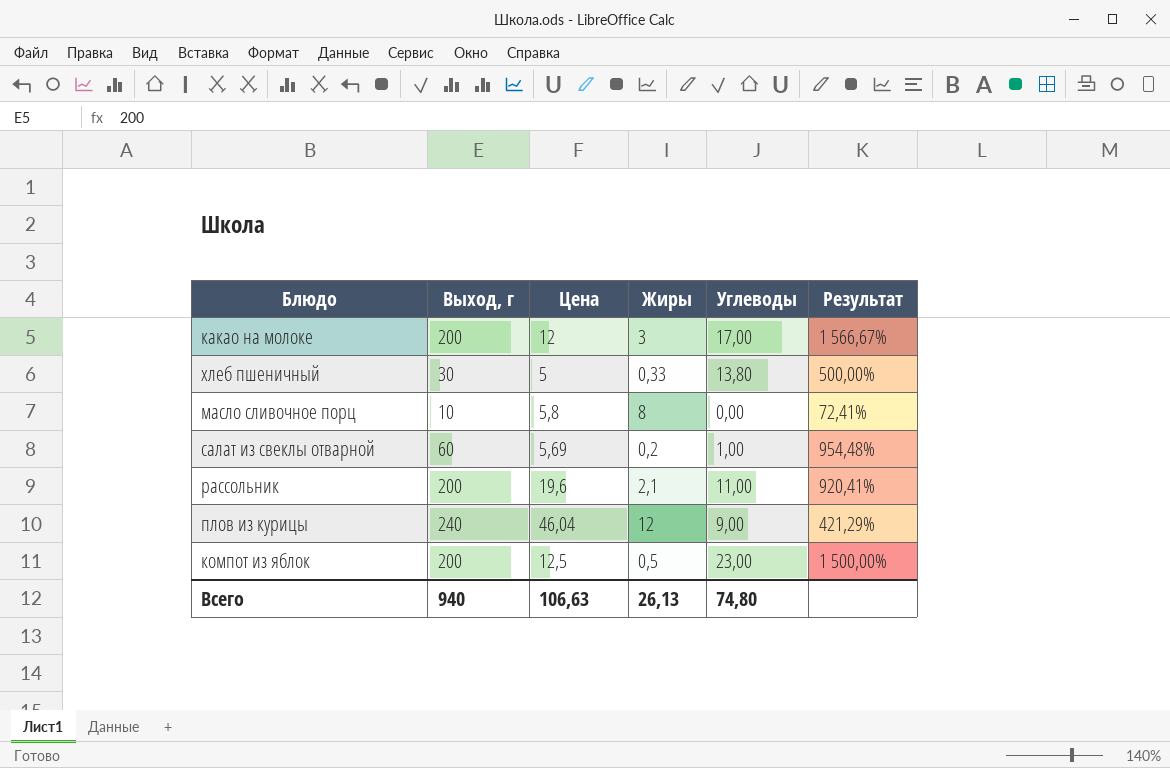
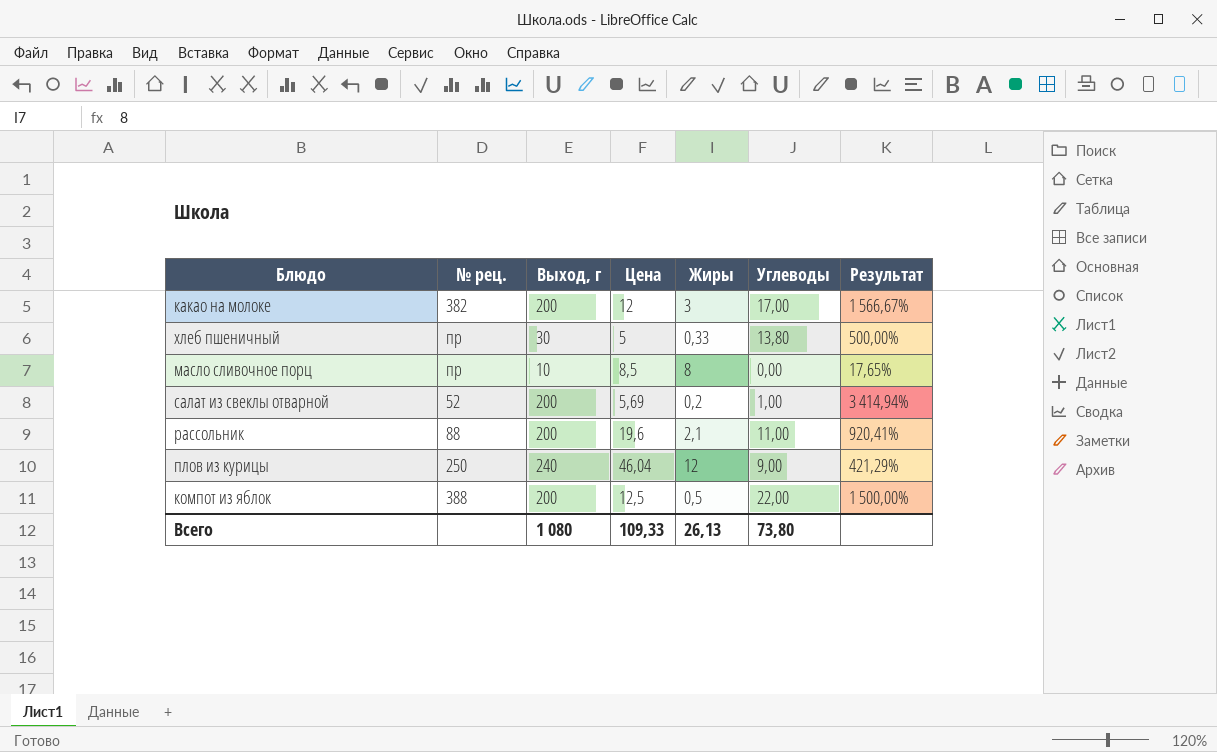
column № рец. | position: none -> 2
масло сливочное порц | Цена: 5,8 -> 8,5
масло сливочное порц | Результат: 72,41% -> 17,65%
салат из свеклы отварной | Выход, г: 60 -> 200
салат из свеклы отварной | Результат: 954,48% -> 3 414,94%
компот из яблок | Углеводы: 23,00 -> 22,00
Всего | Выход, г: 940 -> 1 080
Всего | Цена: 106,63 -> 109,33
Всего | Углеводы: 74,80 -> 73,80

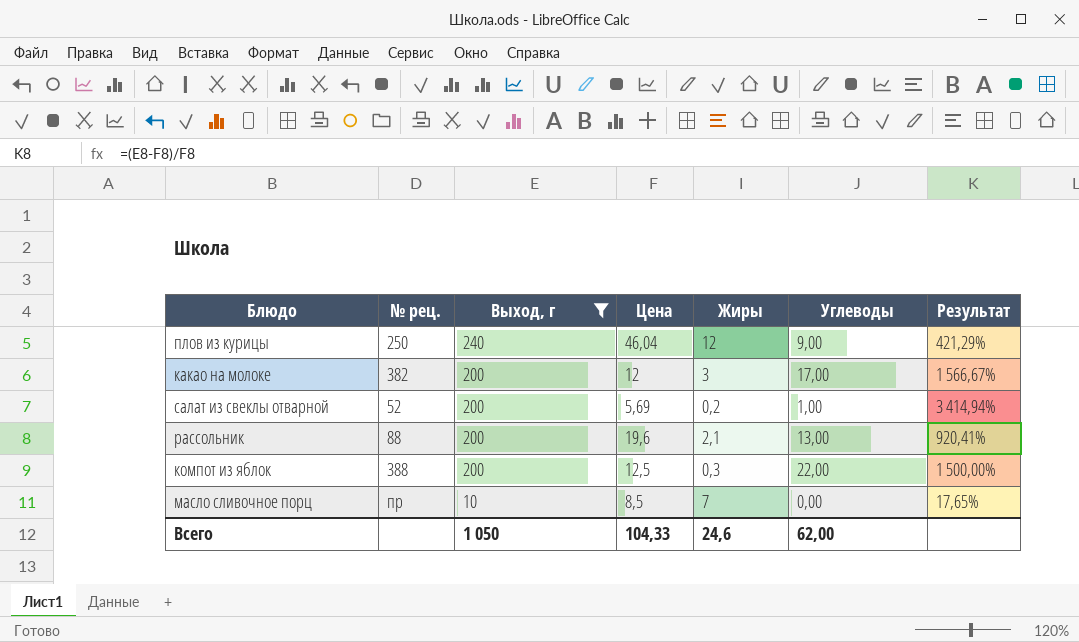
filter: none -> Выход, г != 30
row order: none -> Выход, г descending
рассольник | Углеводы: 11,00 -> 13,00
компот из яблок | Жиры: 0,5 -> 0,3
масло сливочное порц | Жиры: 8 -> 7
Всего | Выход, г: 1 080 -> 1 050
Всего | Цена: 109,33 -> 104,33
Всего | Жиры: 26,13 -> 24,6
Всего | Углеводы: 73,80 -> 62,00

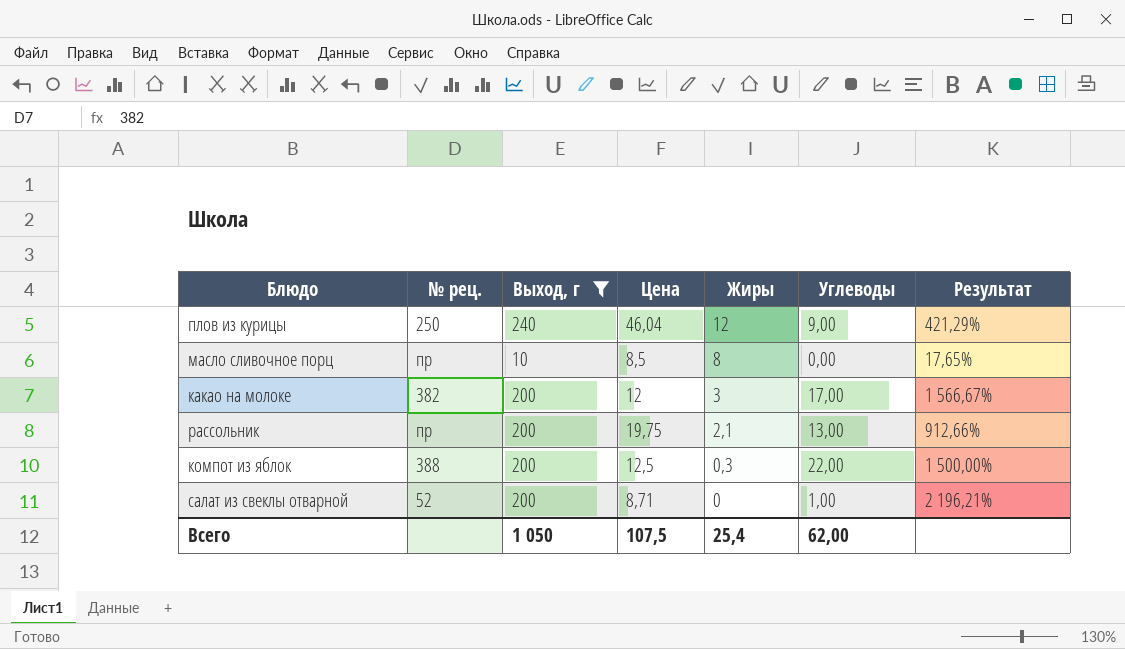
row order: Выход, г descending -> Жиры descending
масло сливочное порц | Жиры: 7 -> 8
рассольник | № рец.: 88 -> пр
рассольник | Цена: 19,6 -> 19,75
рассольник | Результат: 920,41% -> 912,66%
салат из свеклы отварной | Цена: 5,69 -> 8,71
салат из свеклы отварной | Жиры: 0,2 -> 0
салат из свеклы отварной | Результат: 3 414,94% -> 2 196,21%
Всего | Цена: 104,33 -> 107,5
Всего | Жиры: 24,6 -> 25,4

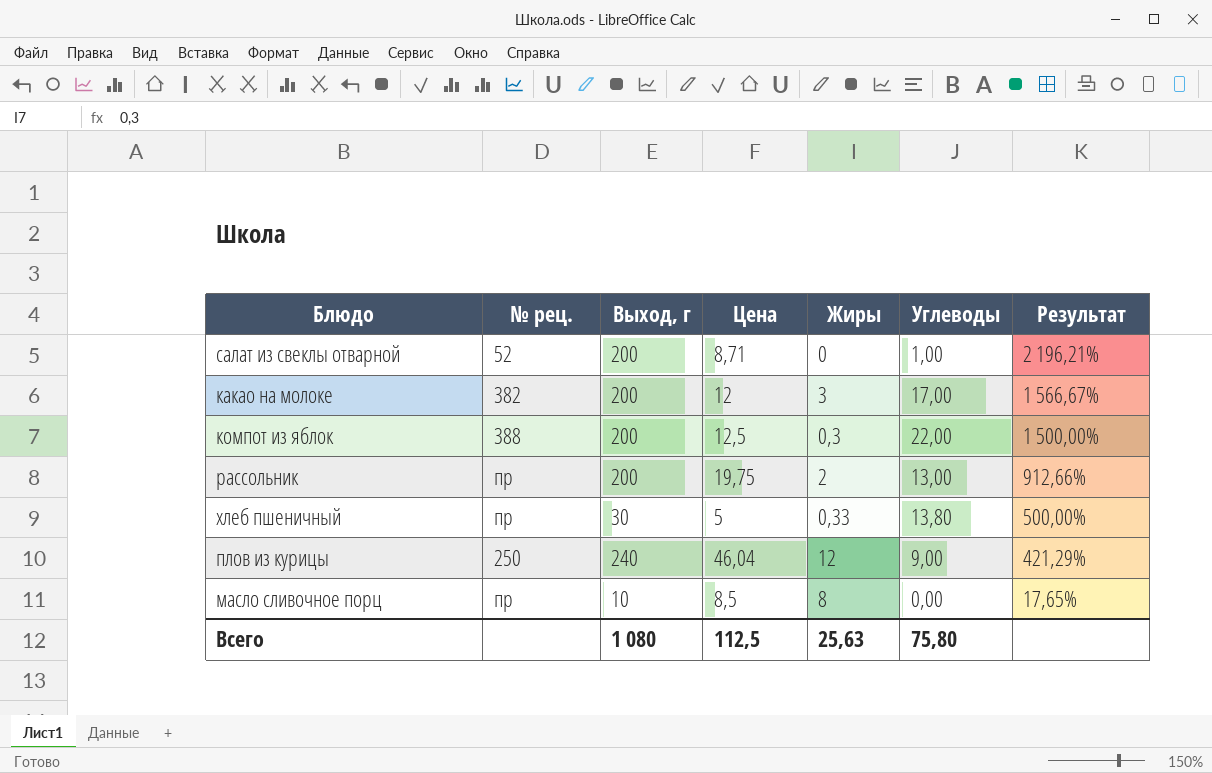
filter: Выход, г != 30 -> none
row order: Жиры descending -> Результат descending
рассольник | Жиры: 2,1 -> 2
Всего | Выход, г: 1 050 -> 1 080
Всего | Цена: 107,5 -> 112,5
Всего | Жиры: 25,4 -> 25,63
Всего | Углеводы: 62,00 -> 75,80

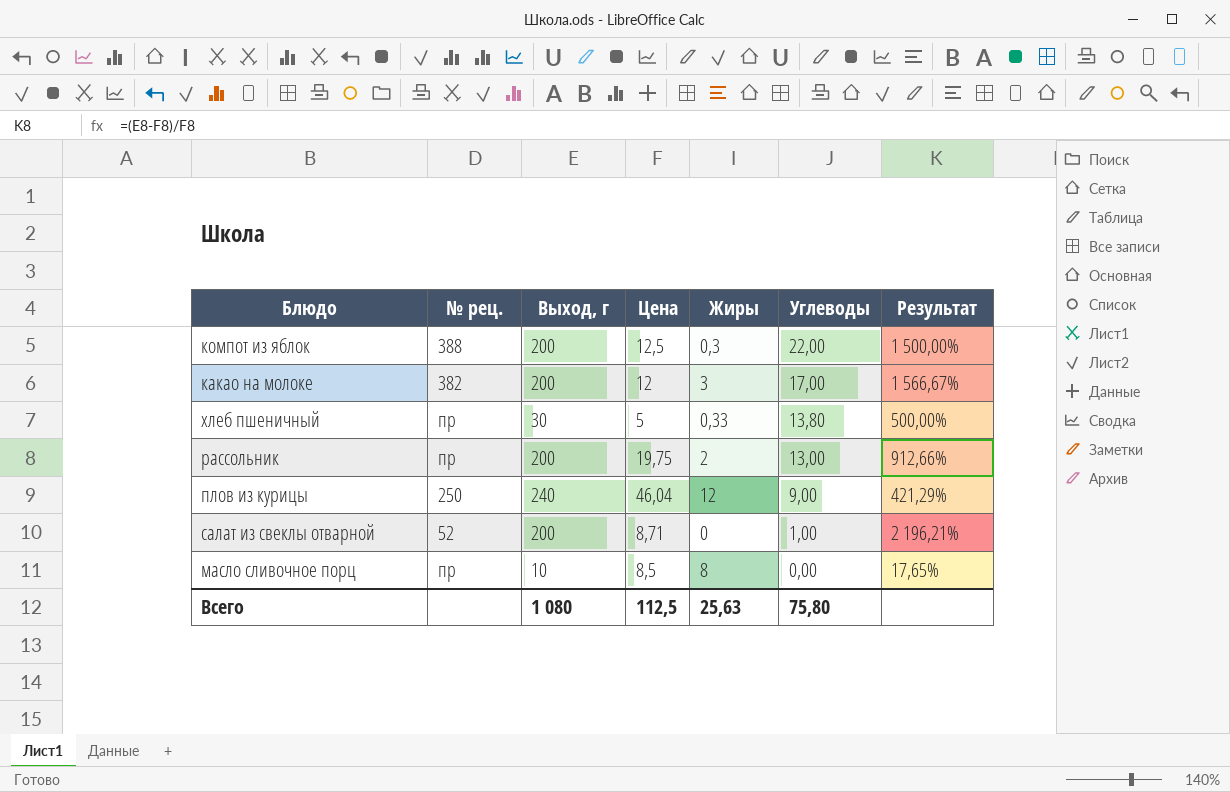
row order: Результат descending -> Углеводы descending

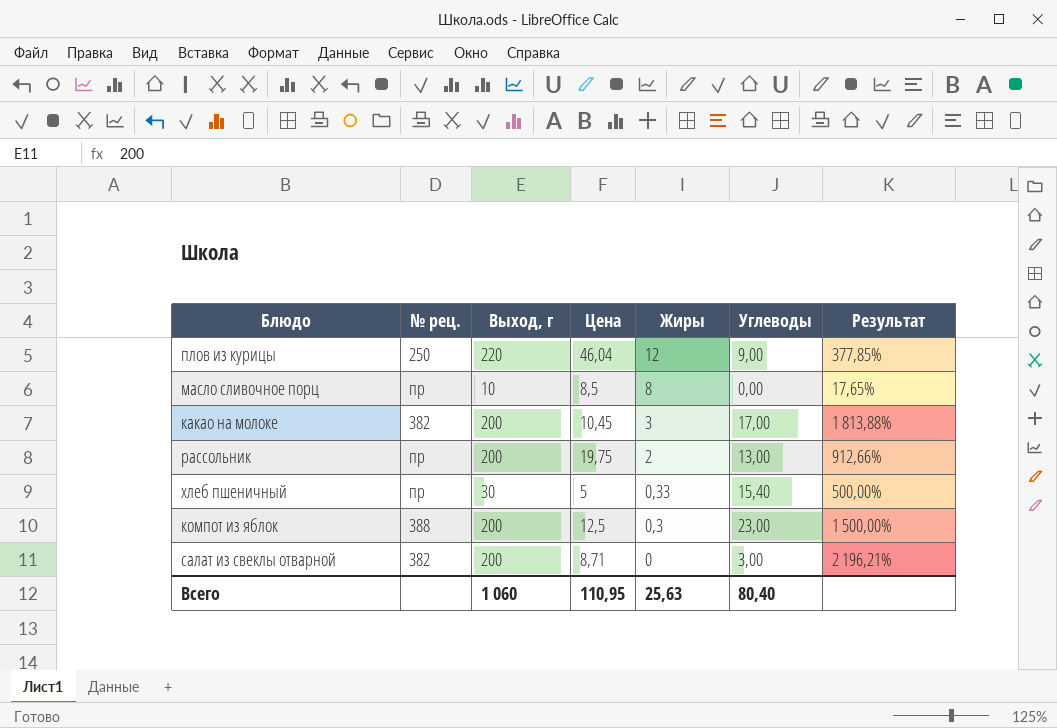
row order: Углеводы descending -> Жиры descending
плов из курицы | Выход, г: 240 -> 220
плов из курицы | Результат: 421,29% -> 377,85%
какао на молоке | Цена: 12 -> 10,45
какао на молоке | Результат: 1 566,67% -> 1 813,88%
хлеб пшеничный | Углеводы: 13,80 -> 15,40
компот из яблок | Углеводы: 22,00 -> 23,00
салат из свеклы отварной | № рец.: 52 -> 382
салат из свеклы отварной | Углеводы: 1,00 -> 3,00
Всего | Выход, г: 1 080 -> 1 060
Всего | Цена: 112,5 -> 110,95
Всего | Углеводы: 75,80 -> 80,40

